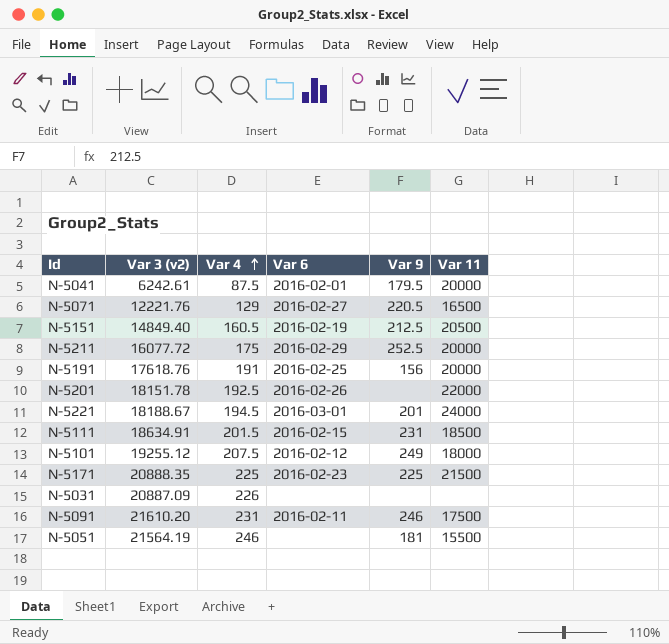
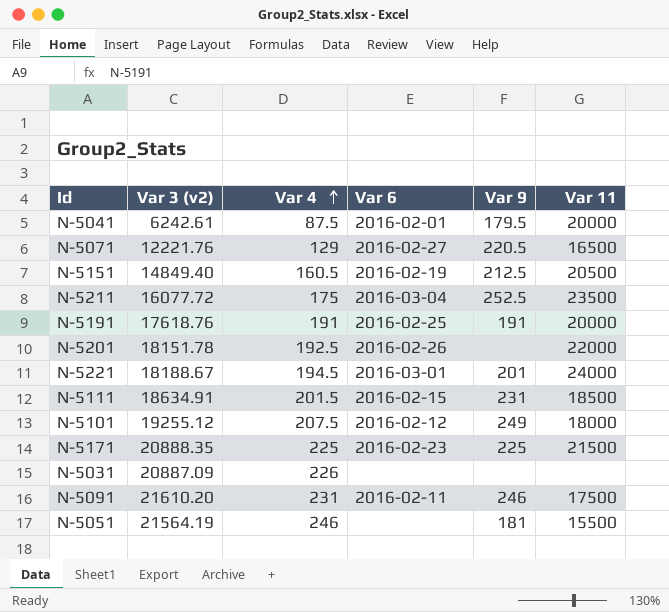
N-5211 | Var 6: 2016-02-29 -> 2016-03-04
N-5211 | Var 11: 20000 -> 23500
N-5191 | Var 9: 156 -> 191

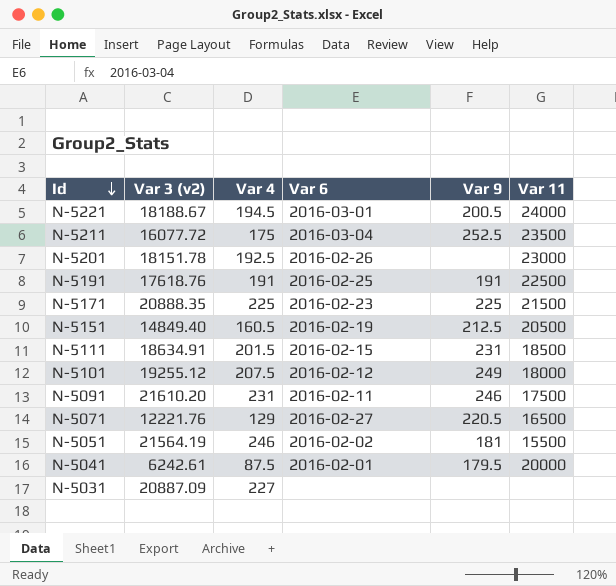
row order: Var 4 ascending -> Id descending
N-5221 | Var 9: 201 -> 200.5
N-5201 | Var 11: 22000 -> 23000
N-5191 | Var 11: 20000 -> 22500
N-5051 | Var 6: none -> 2016-02-02
N-5031 | Var 4: 226 -> 227

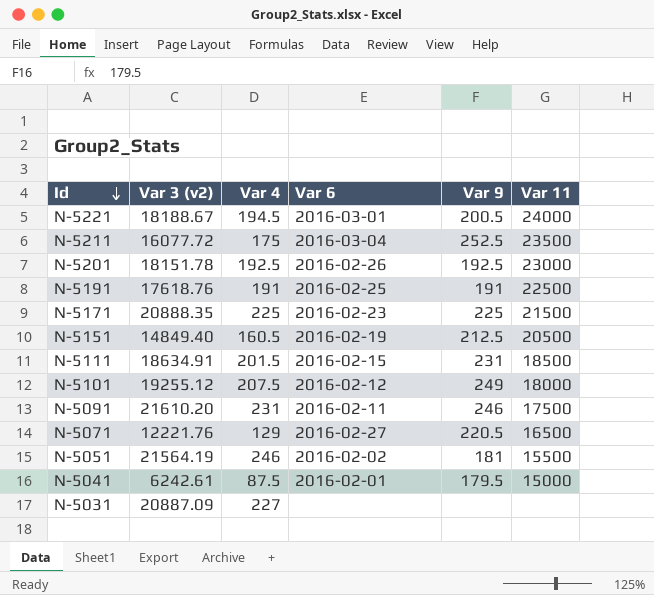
N-5201 | Var 9: none -> 192.5
N-5041 | Var 11: 20000 -> 15000

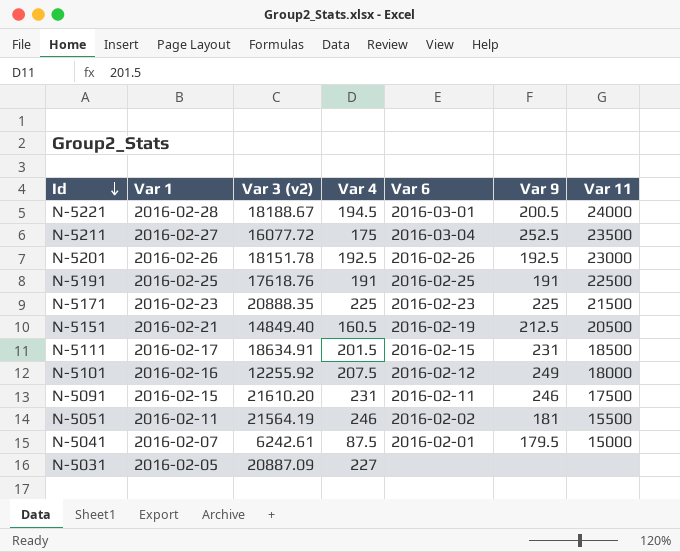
column Var 1 | position: none -> 2
row N-5071: 12221.76 | 129 | 2016-02-27 | 220.5 | 16500 -> none
N-5101 | Var 3 (v2): 19255.12 -> 12255.92

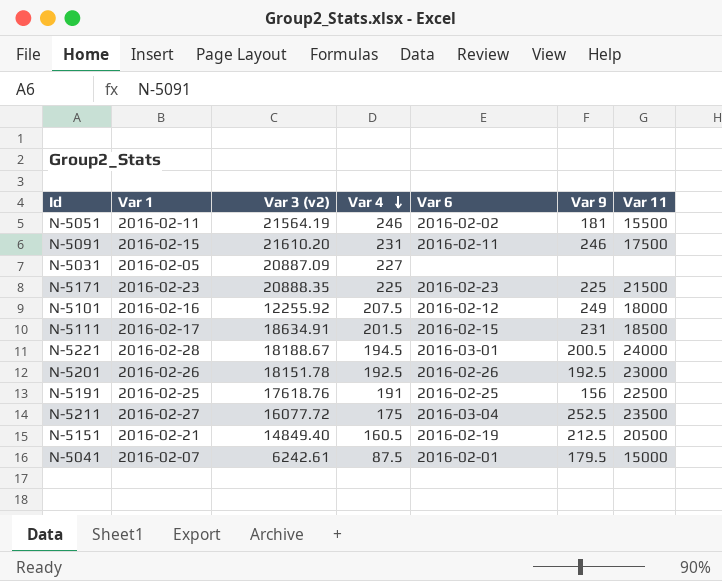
row order: Id descending -> Var 4 descending
N-5191 | Var 9: 191 -> 156

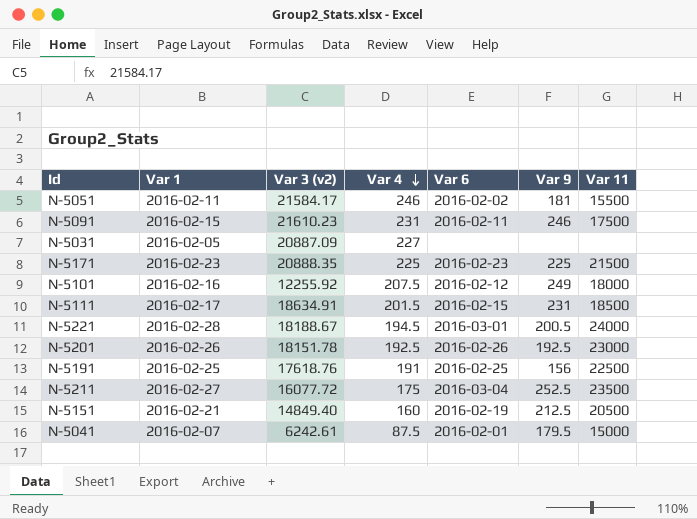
N-5051 | Var 3 (v2): 21564.19 -> 21584.17
N-5091 | Var 3 (v2): 21610.20 -> 21610.23
N-5151 | Var 4: 160.5 -> 160

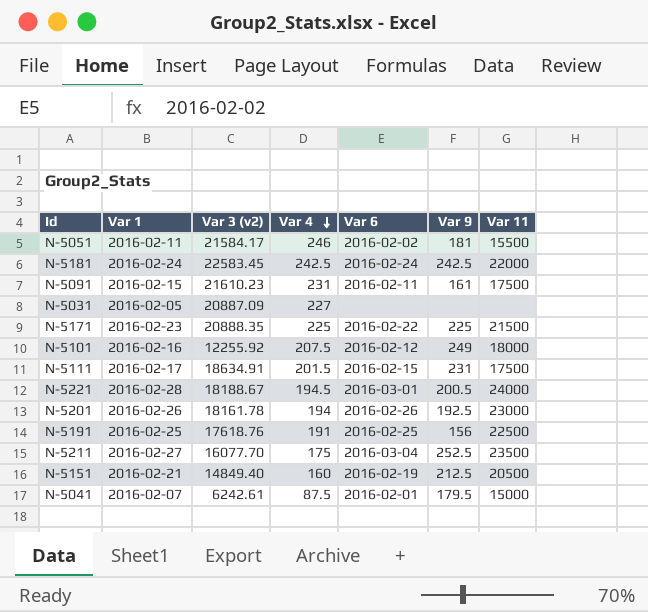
row N-5181: none -> 2016-02-24 | 22583.45 | 242.5 | 2016-02-24 | 242.5 | 22000
N-5091 | Var 9: 246 -> 161
N-5171 | Var 6: 2016-02-23 -> 2016-02-22
N-5111 | Var 11: 18500 -> 17500
N-5201 | Var 3 (v2): 18151.78 -> 18161.78
N-5201 | Var 4: 192.5 -> 194
N-5211 | Var 3 (v2): 16077.72 -> 16077.70

